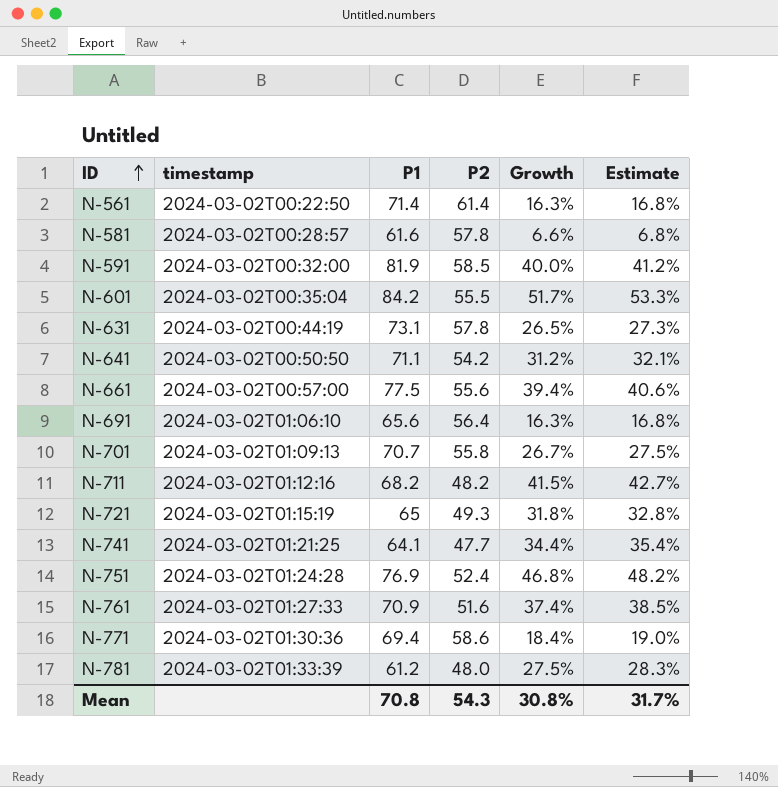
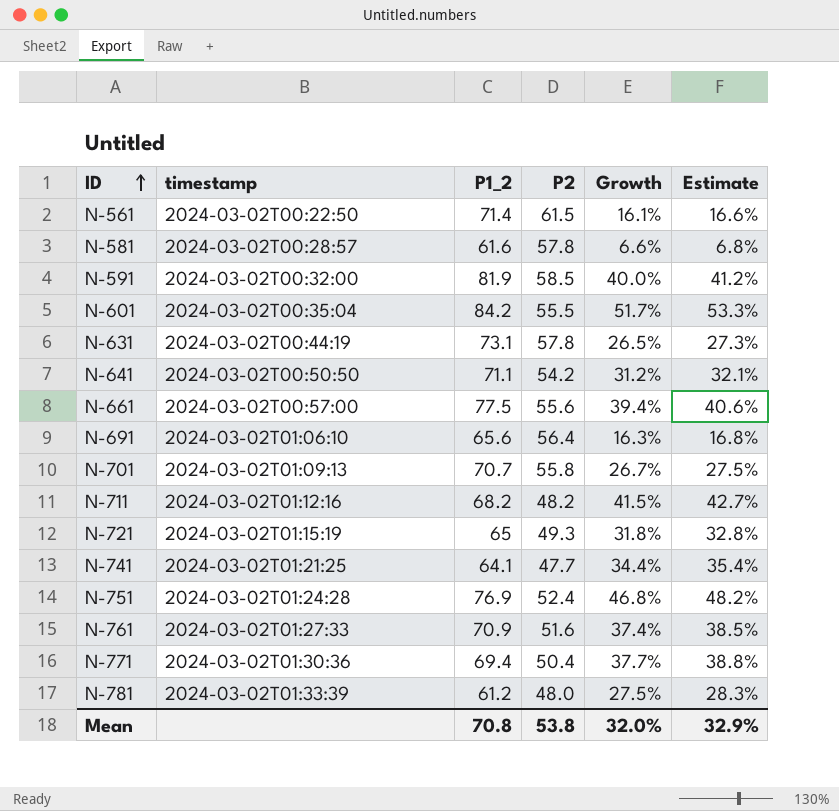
column name: P1 -> P1_2
N-561 | P2: 61.4 -> 61.5
N-561 | Growth: 16.3% -> 16.1%
N-561 | Estimate: 16.8% -> 16.6%
N-771 | P2: 58.6 -> 50.4
N-771 | Growth: 18.4% -> 37.7%
N-771 | Estimate: 19.0% -> 38.8%
Mean | P2: 54.3 -> 53.8
Mean | Growth: 30.8% -> 32.0%
Mean | Estimate: 31.7% -> 32.9%

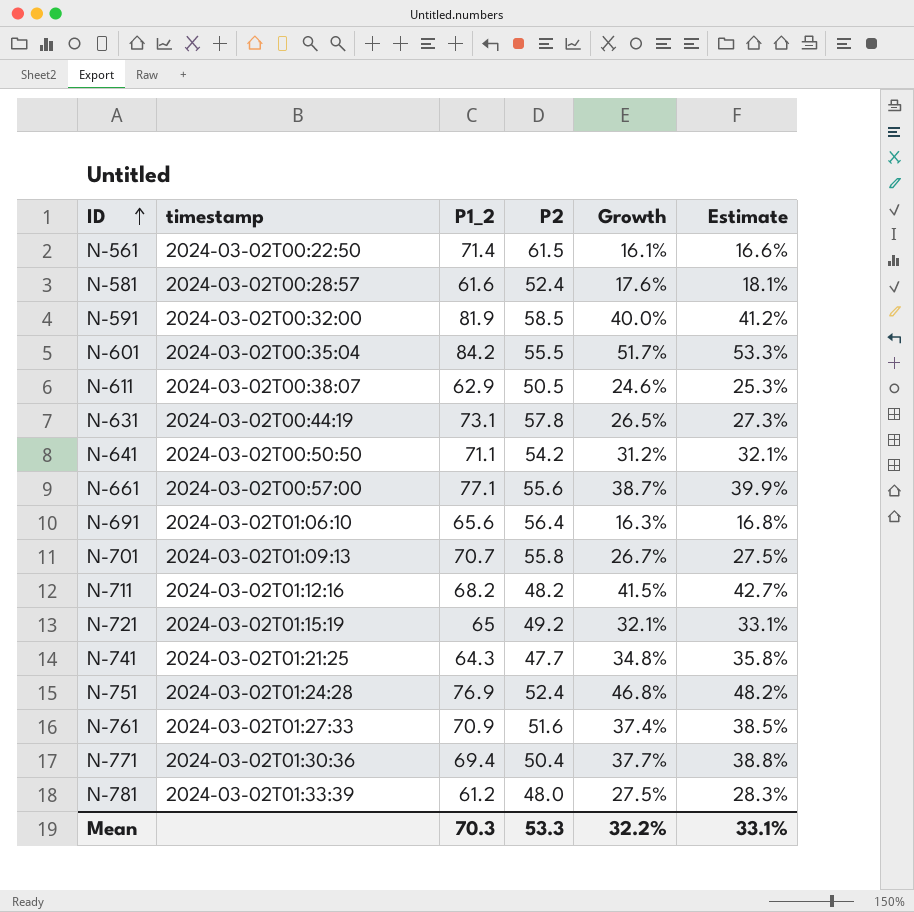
N-581 | P2: 57.8 -> 52.4
N-581 | Growth: 6.6% -> 17.6%
N-581 | Estimate: 6.8% -> 18.1%
row N-611: none -> 2024-03-02T00:38:07 | 62.9 | 50.5 | 24.6% | 25.3%
N-661 | P1_2: 77.5 -> 77.1
N-661 | Growth: 39.4% -> 38.7%
N-661 | Estimate: 40.6% -> 39.9%
N-721 | P2: 49.3 -> 49.2
N-721 | Growth: 31.8% -> 32.1%
N-721 | Estimate: 32.8% -> 33.1%
N-741 | P1_2: 64.1 -> 64.3
N-741 | Growth: 34.4% -> 34.8%
N-741 | Estimate: 35.4% -> 35.8%
Mean | P1_2: 70.8 -> 70.3
Mean | P2: 53.8 -> 53.3
Mean | Growth: 32.0% -> 32.2%
Mean | Estimate: 32.9% -> 33.1%

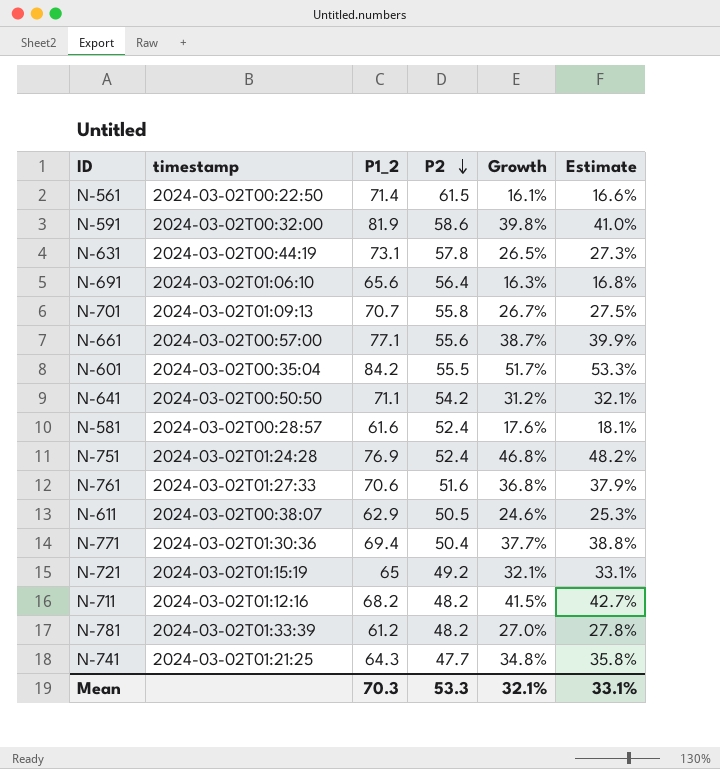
row order: ID ascending -> P2 descending
N-591 | P2: 58.5 -> 58.6
N-591 | Growth: 40.0% -> 39.8%
N-591 | Estimate: 41.2% -> 41.0%
N-761 | P1_2: 70.9 -> 70.6
N-761 | Growth: 37.4% -> 36.8%
N-761 | Estimate: 38.5% -> 37.9%
N-781 | P2: 48.0 -> 48.2
N-781 | Growth: 27.5% -> 27.0%
N-781 | Estimate: 28.3% -> 27.8%
Mean | Growth: 32.2% -> 32.1%

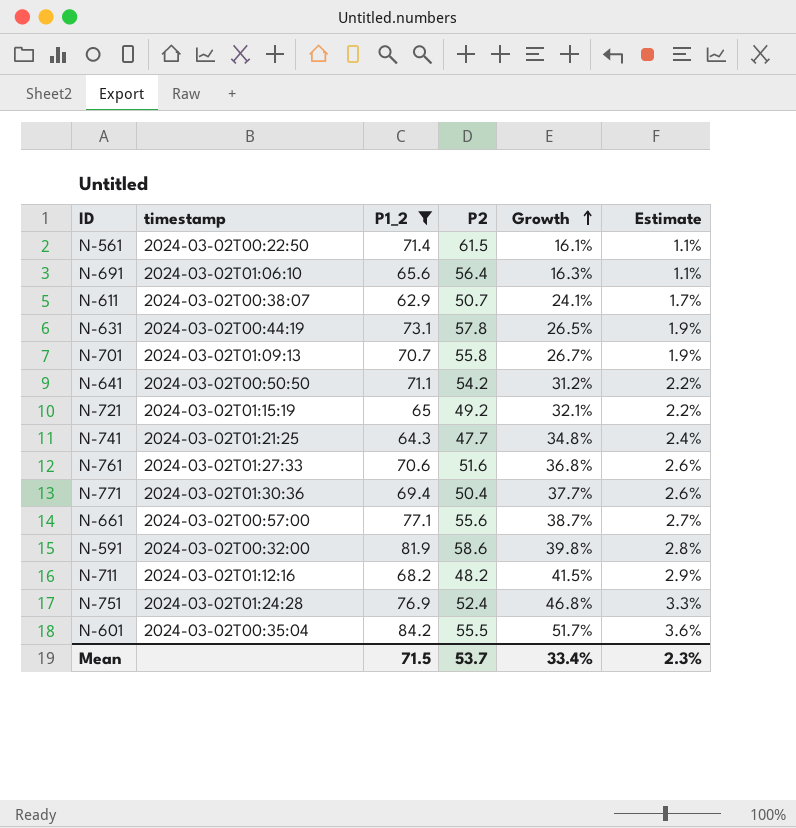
filter: none -> P1_2 >= 62.9
row order: P2 descending -> Growth ascending
column Estimate | formula: [Growth] * 1.03 -> [Growth] * 0.07
N-611 | P2: 50.5 -> 50.7
N-611 | Growth: 24.6% -> 24.1%
Mean | P1_2: 70.3 -> 71.5
Mean | P2: 53.3 -> 53.7
Mean | Growth: 32.1% -> 33.4%
Mean | Estimate: 33.1% -> 2.3%

